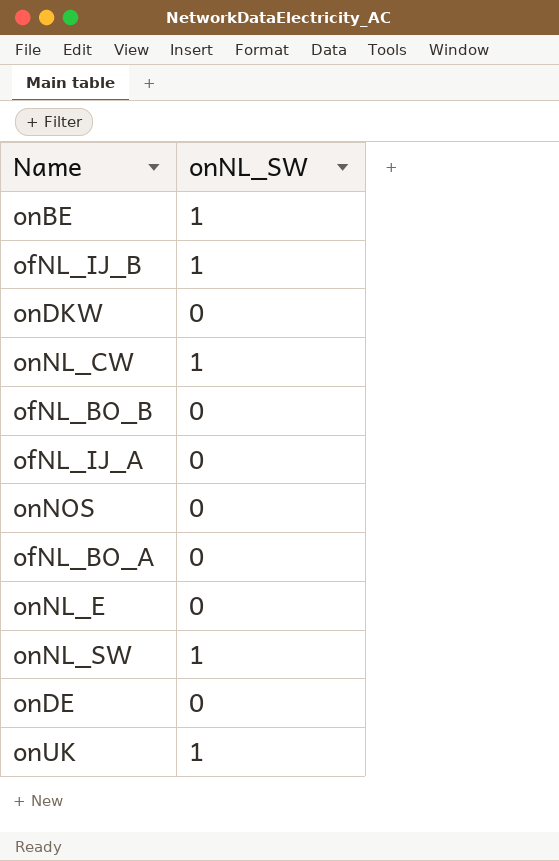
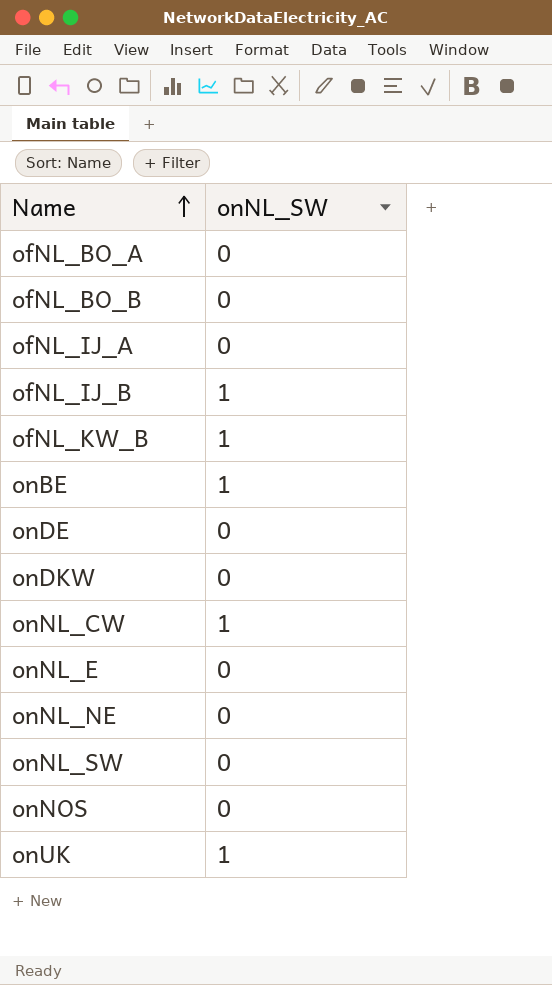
row order: none -> Name ascending
row ofNL_KW_B: none -> 1
row onNL_NE: none -> 0
onNL_SW | onNL_SW: 1 -> 0

